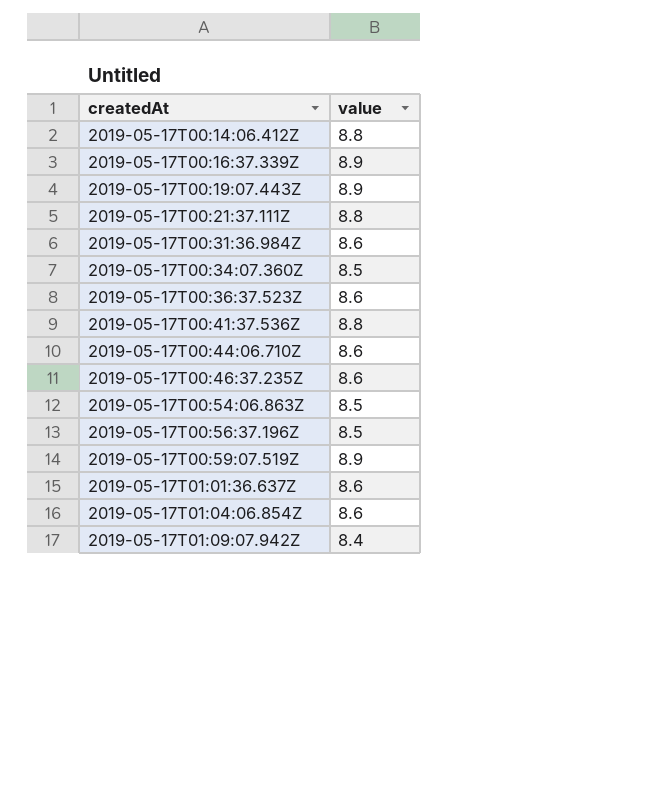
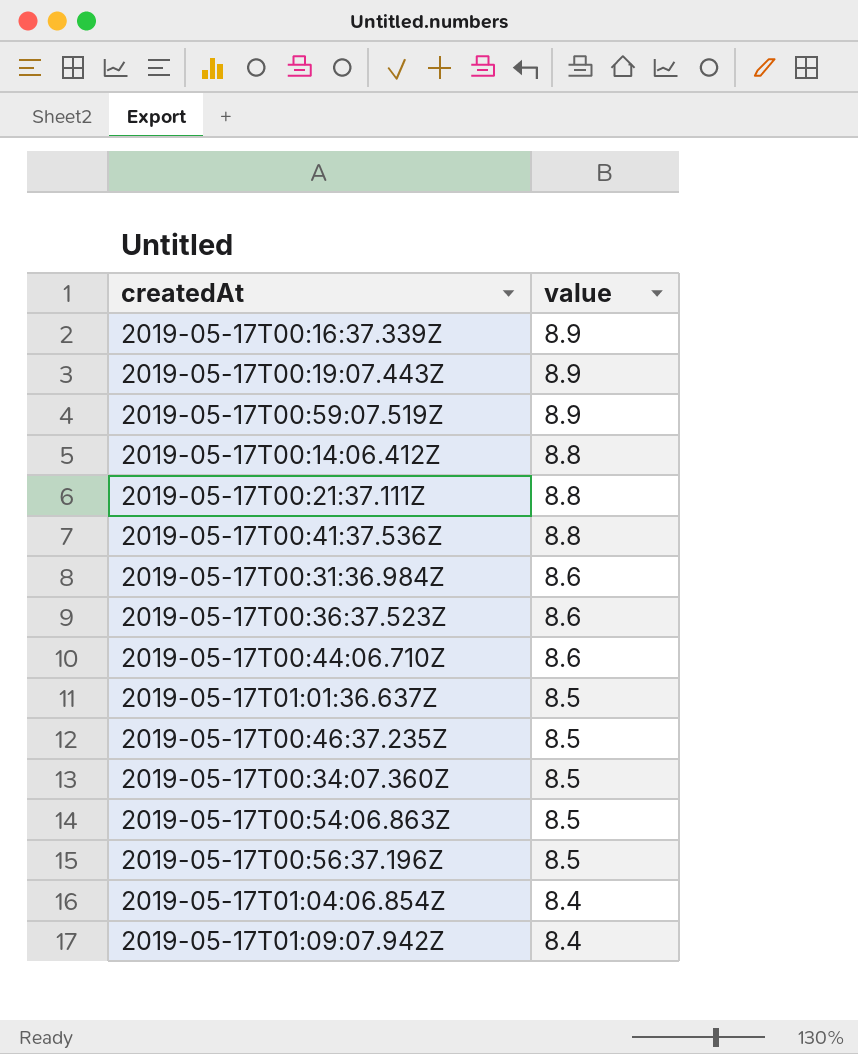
row order: createdAt ascending -> value descending
2019-05-17T01:01:36.637Z | value: 8.6 -> 8.5
2019-05-17T00:46:37.235Z | value: 8.6 -> 8.5
2019-05-17T01:04:06.854Z | value: 8.6 -> 8.4

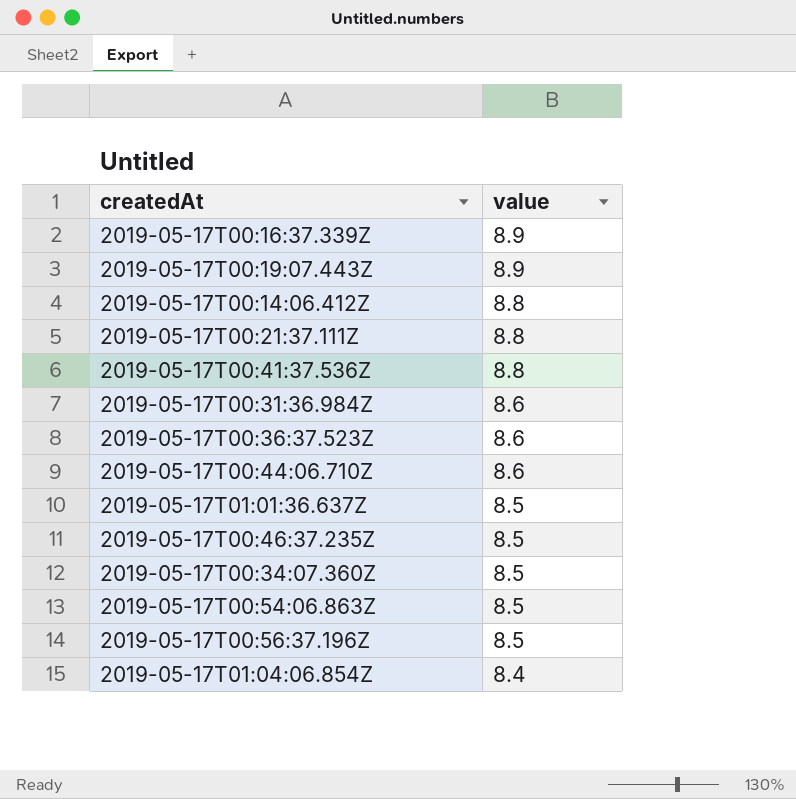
row 2019-05-17T00:59:07.519Z: 8.9 -> none
row 2019-05-17T01:09:07.942Z: 8.4 -> none

